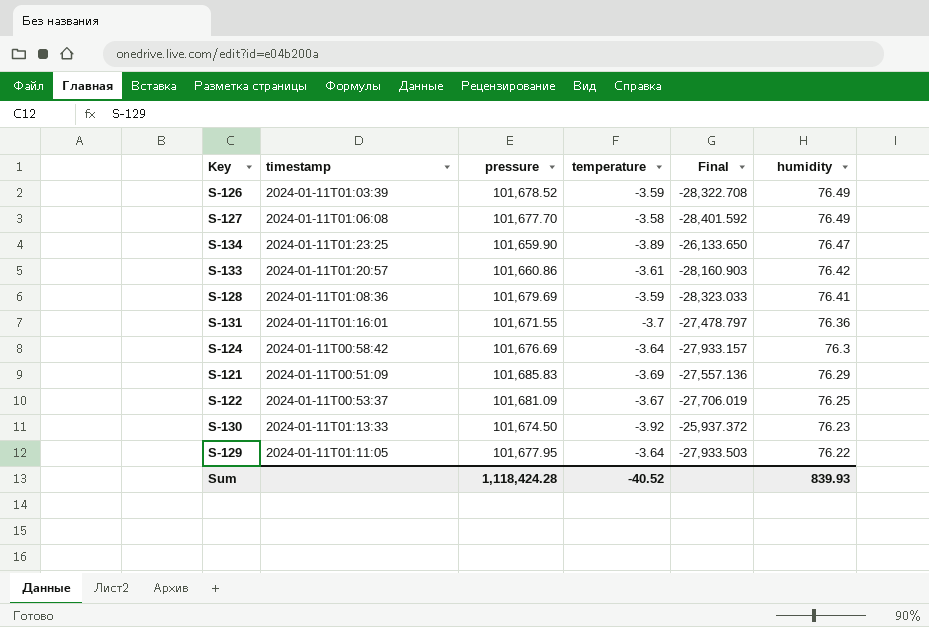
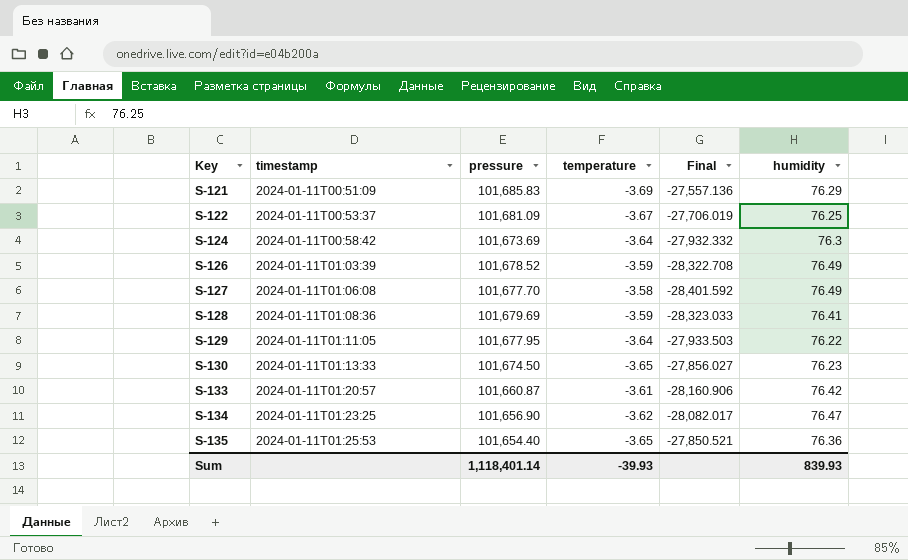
row order: humidity descending -> Key ascending
row S-131: 2024-01-11T01:16:01 | 101,671.55 | -3.7 | -27,478.797 | 76.36 -> none
S-124 | pressure: 101,676.69 -> 101,673.69
S-124 | Final: -27,933.157 -> -27,932.332
S-130 | temperature: -3.92 -> -3.65
S-130 | Final: -25,937.372 -> -27,856.027
S-133 | pressure: 101,660.86 -> 101,660.87
S-133 | Final: -28,160.903 -> -28,160.906
S-134 | pressure: 101,659.90 -> 101,656.90
S-134 | temperature: -3.89 -> -3.62
S-134 | Final: -26,133.650 -> -28,082.017
row S-135: none -> 2024-01-11T01:25:53 | 101,654.40 | -3.65 | -27,850.521 | 76.36
Sum | pressure: 1,118,424.28 -> 1,118,401.14
Sum | temperature: -40.52 -> -39.93

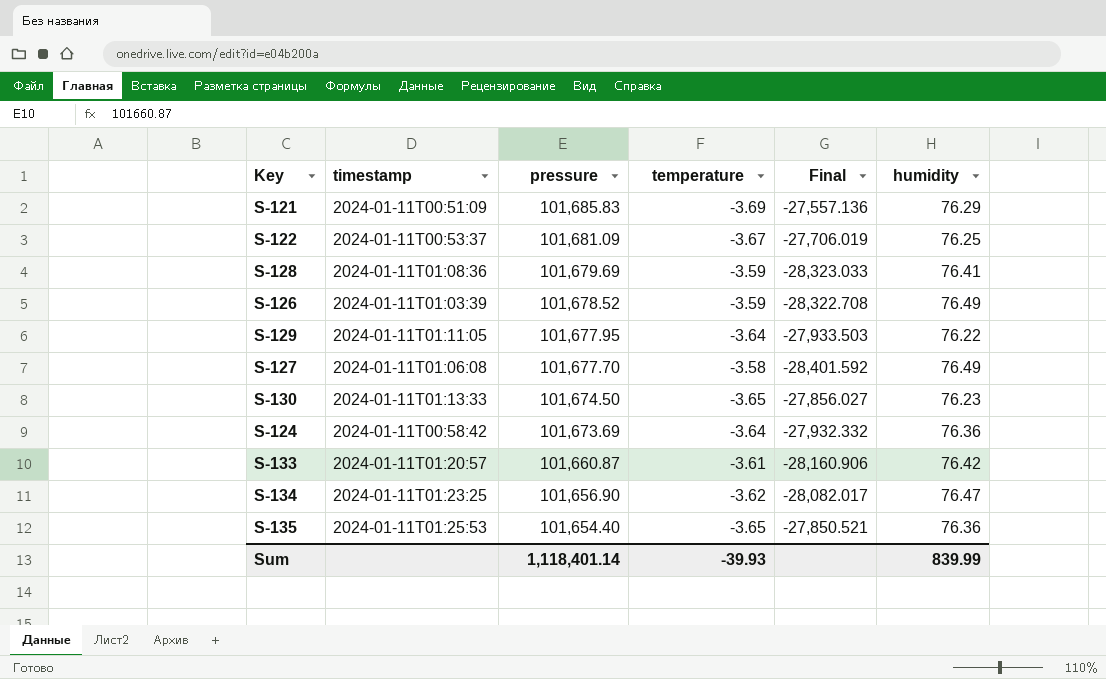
row order: Key ascending -> pressure descending
S-124 | humidity: 76.3 -> 76.36
Sum | humidity: 839.93 -> 839.99

